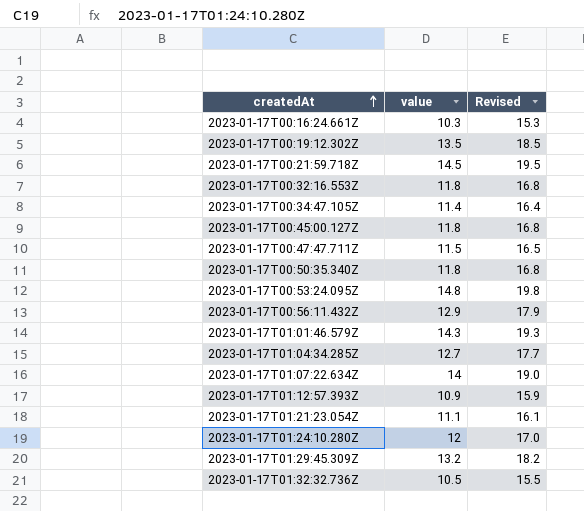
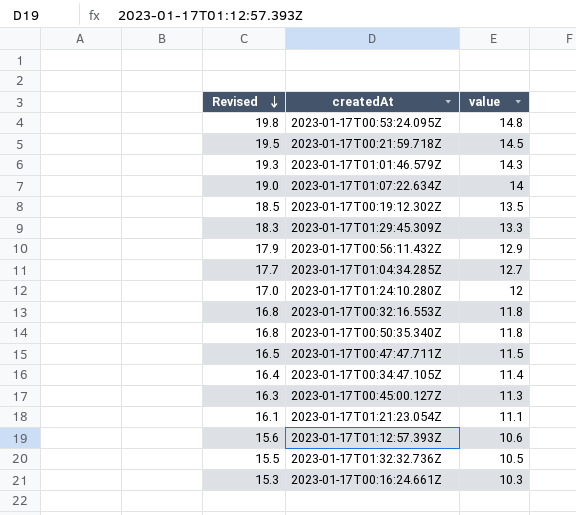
row order: createdAt ascending -> Revised descending
column Revised | position: 3 -> 1
2023-01-17T01:29:45.309Z | Revised: 18.2 -> 18.3
2023-01-17T01:29:45.309Z | value: 13.2 -> 13.3
2023-01-17T00:45:00.127Z | Revised: 16.8 -> 16.3
2023-01-17T00:45:00.127Z | value: 11.8 -> 11.3
2023-01-17T01:12:57.393Z | Revised: 15.9 -> 15.6
2023-01-17T01:12:57.393Z | value: 10.9 -> 10.6

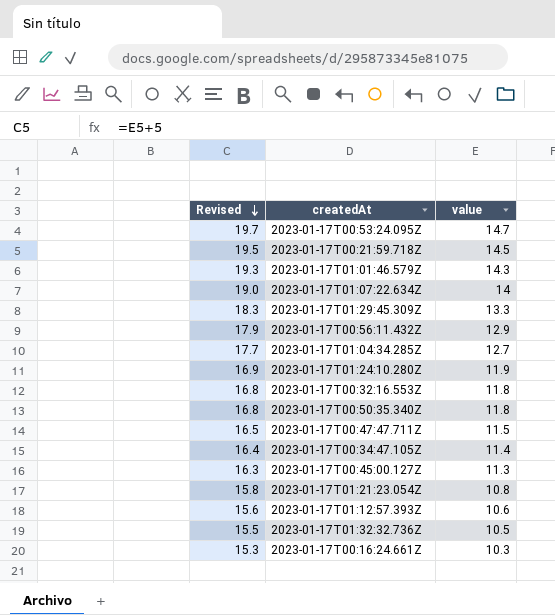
row 2023-01-17T00:19:12.302Z: 18.5 | 13.5 -> none
2023-01-17T00:53:24.095Z | Revised: 19.8 -> 19.7
2023-01-17T00:53:24.095Z | value: 14.8 -> 14.7
2023-01-17T01:24:10.280Z | Revised: 17.0 -> 16.9
2023-01-17T01:24:10.280Z | value: 12 -> 11.9
2023-01-17T01:21:23.054Z | Revised: 16.1 -> 15.8
2023-01-17T01:21:23.054Z | value: 11.1 -> 10.8

